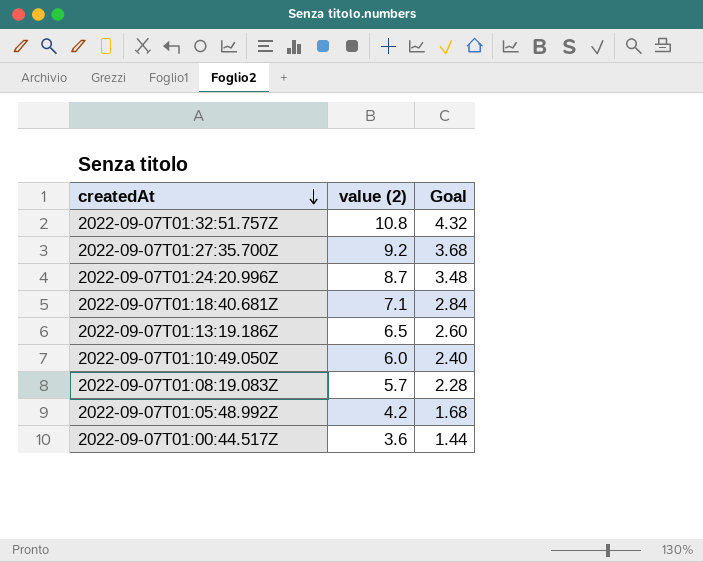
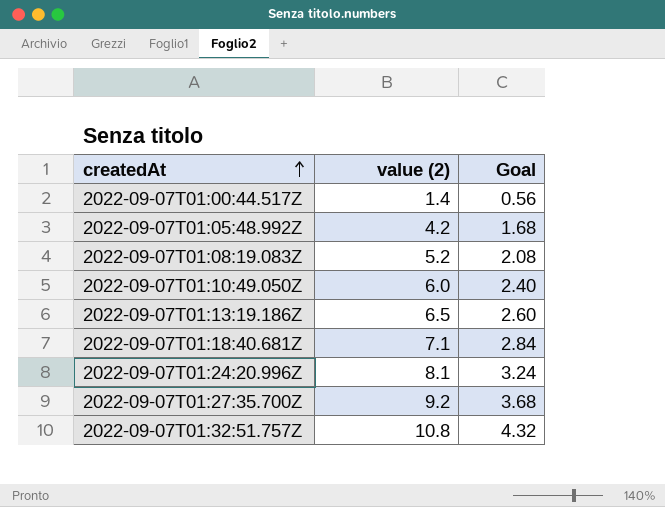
row order: createdAt descending -> createdAt ascending
2022-09-07T01:00:44.517Z | value (2): 3.6 -> 1.4
2022-09-07T01:00:44.517Z | Goal: 1.44 -> 0.56
2022-09-07T01:08:19.083Z | value (2): 5.7 -> 5.2
2022-09-07T01:08:19.083Z | Goal: 2.28 -> 2.08
2022-09-07T01:24:20.996Z | value (2): 8.7 -> 8.1
2022-09-07T01:24:20.996Z | Goal: 3.48 -> 3.24

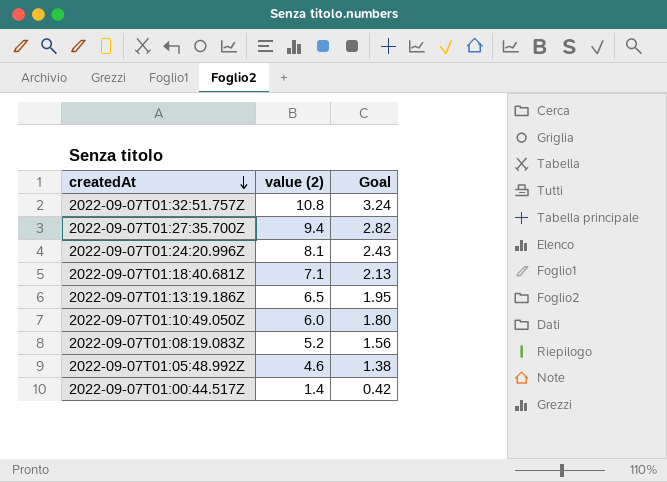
row order: createdAt ascending -> createdAt descending
column Goal | formula: [value (2)] * 0.4 -> [value (2)] * 0.3
2022-09-07T01:27:35.700Z | value (2): 9.2 -> 9.4
2022-09-07T01:05:48.992Z | value (2): 4.2 -> 4.6

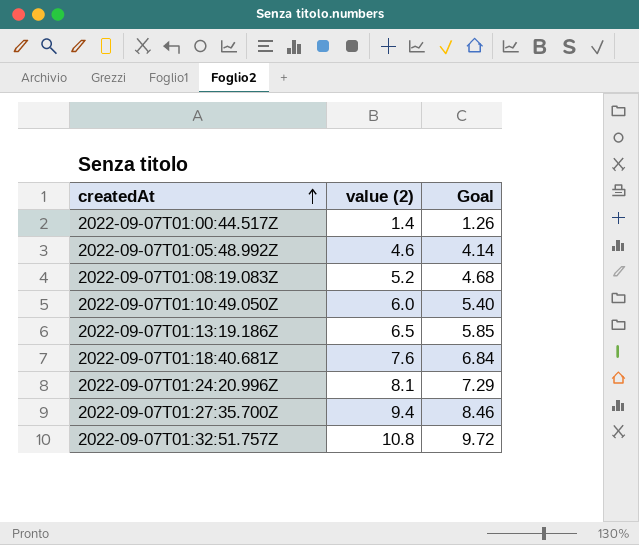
row order: createdAt descending -> createdAt ascending
column Goal | formula: [value (2)] * 0.3 -> [value (2)] * 0.9
2022-09-07T01:18:40.681Z | value (2): 7.1 -> 7.6

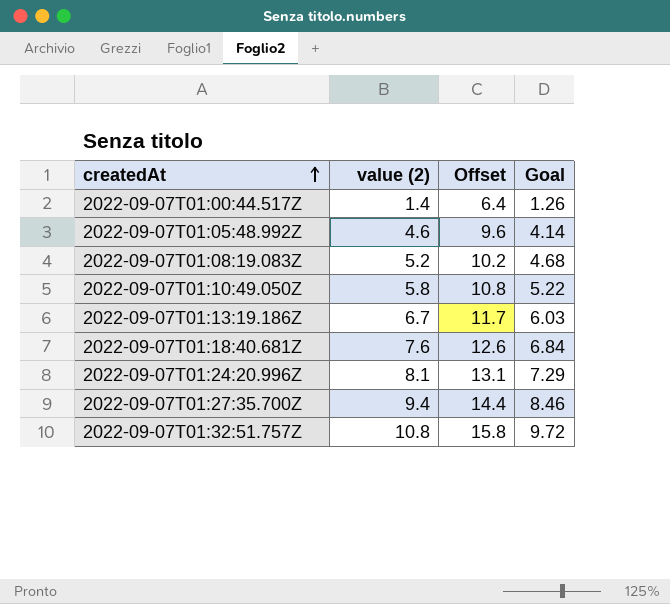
column Offset | formula: none -> [value (2)] + 5
2022-09-07T01:10:49.050Z | value (2): 6.0 -> 5.8
2022-09-07T01:10:49.050Z | Goal: 5.40 -> 5.22
2022-09-07T01:13:19.186Z | value (2): 6.5 -> 6.7
2022-09-07T01:13:19.186Z | Goal: 5.85 -> 6.03

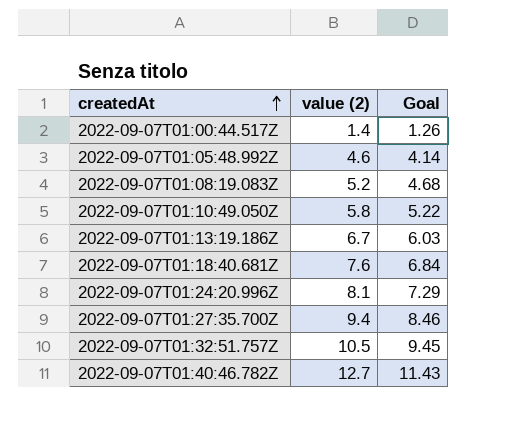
column Offset | formula: [value (2)] + 5 -> none
2022-09-07T01:32:51.757Z | value (2): 10.8 -> 10.5
2022-09-07T01:32:51.757Z | Goal: 9.72 -> 9.45
row 2022-09-07T01:40:46.782Z: none -> 12.7 | 11.43

